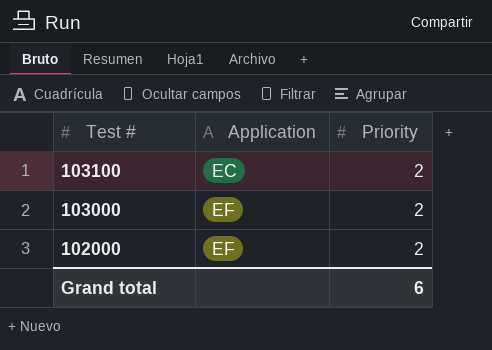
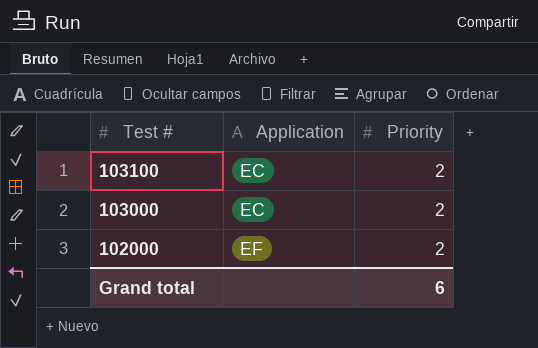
103000 | Application: EF -> EC

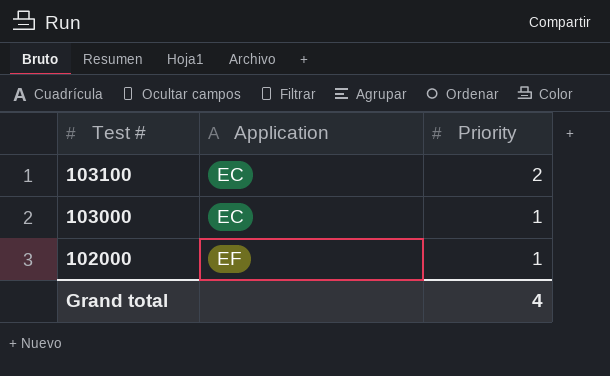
103000 | Priority: 2 -> 1
102000 | Priority: 2 -> 1
Grand total | Priority: 6 -> 4

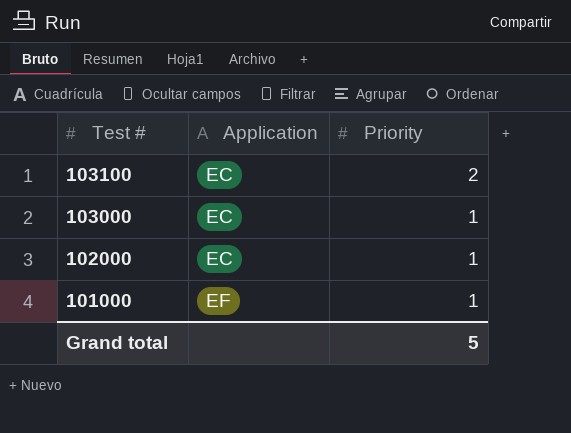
102000 | Application: EF -> EC
row 101000: none -> EF | 1
Grand total | Priority: 4 -> 5

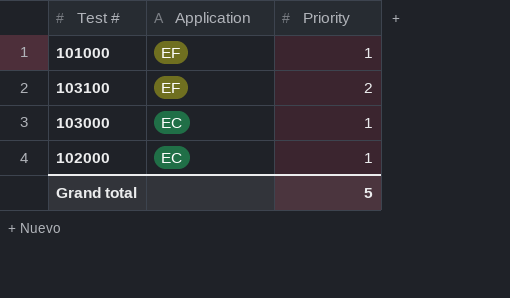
row order: Test # descending -> Application descending
103100 | Application: EC -> EF

